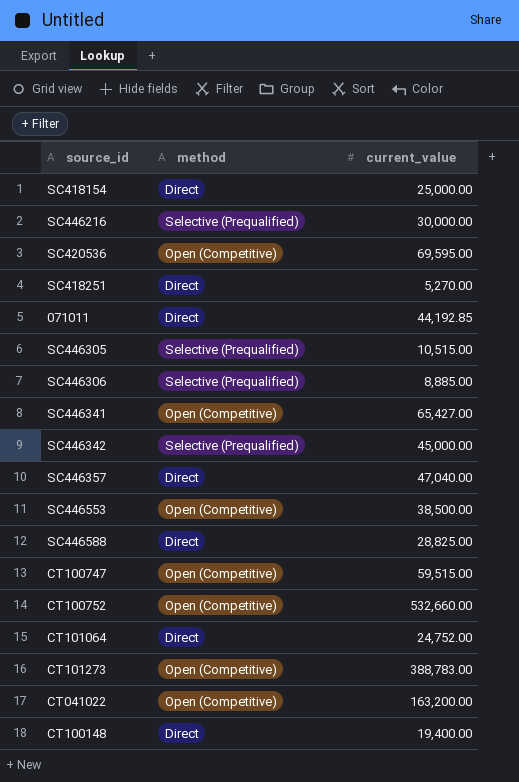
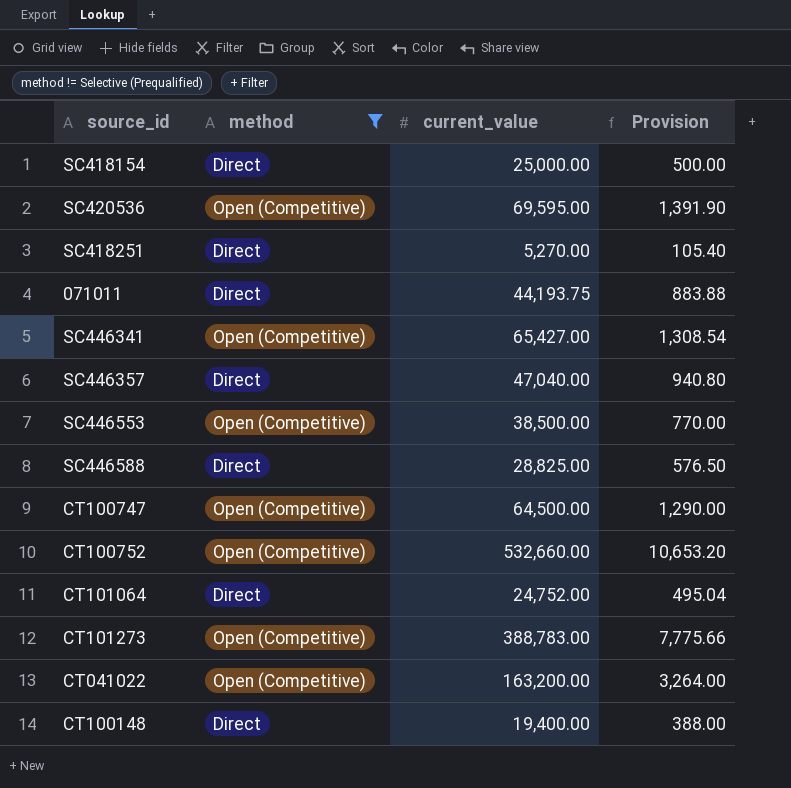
filter: none -> method != Selective (Prequalified)
column Provision | formula: none -> [current_value] * 0.02
071011 | current_value: 44,192.85 -> 44,193.75
CT100747 | current_value: 59,515.00 -> 64,500.00

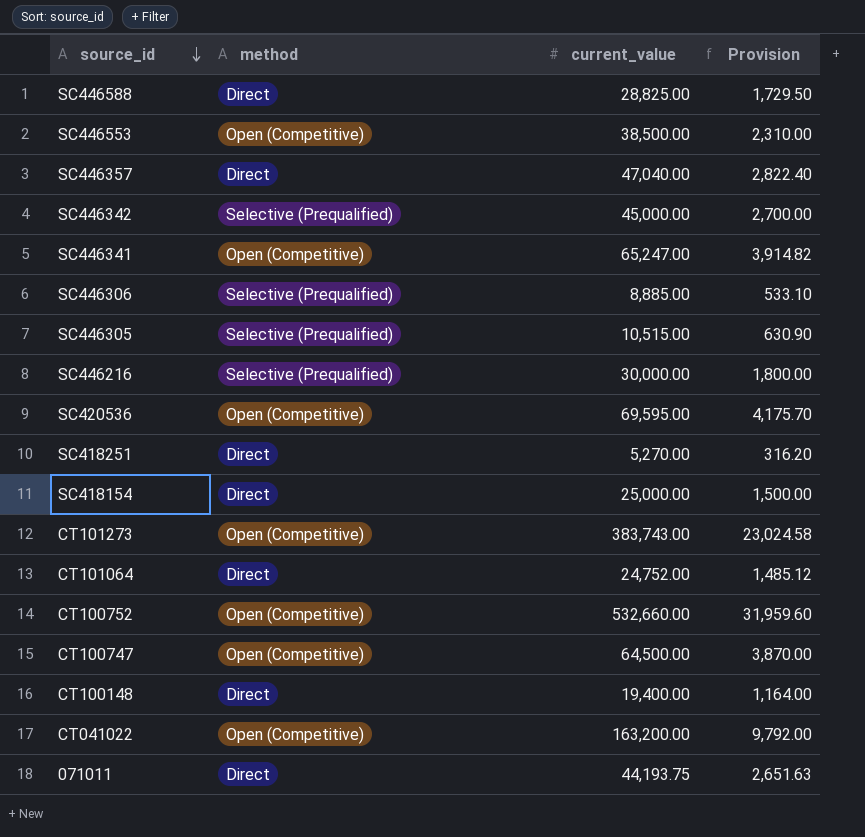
filter: method != Selective (Prequalified) -> none
row order: none -> source_id descending
column Provision | formula: [current_value] * 0.02 -> [current_value] * 0.06
SC446341 | current_value: 65,427.00 -> 65,247.00
CT101273 | current_value: 388,783.00 -> 383,743.00

